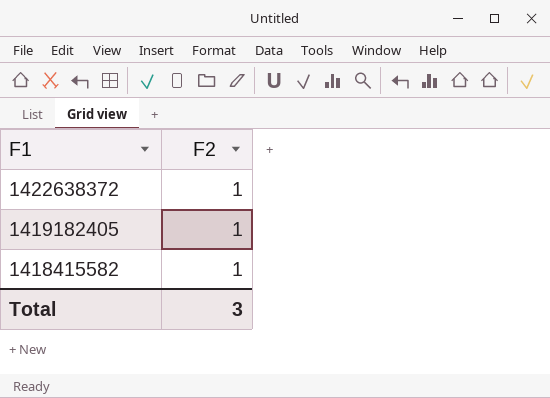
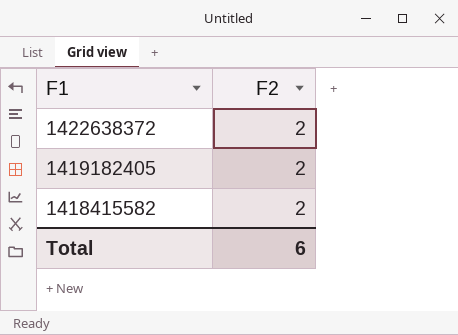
1422638372 | F2: 1 -> 2
1419182405 | F2: 1 -> 2
1418415582 | F2: 1 -> 2
Total | F2: 3 -> 6

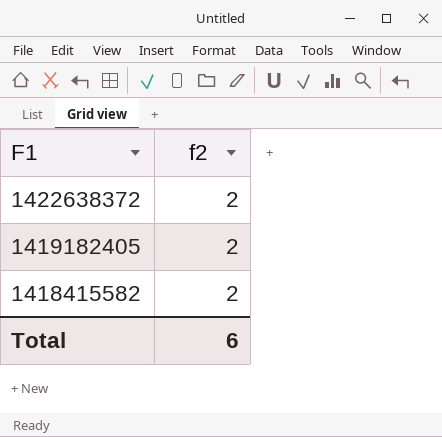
column name: F2 -> f2

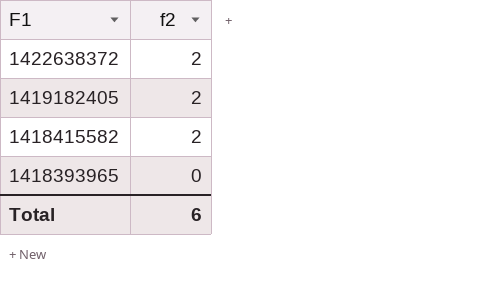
row 1418393965: none -> 0

